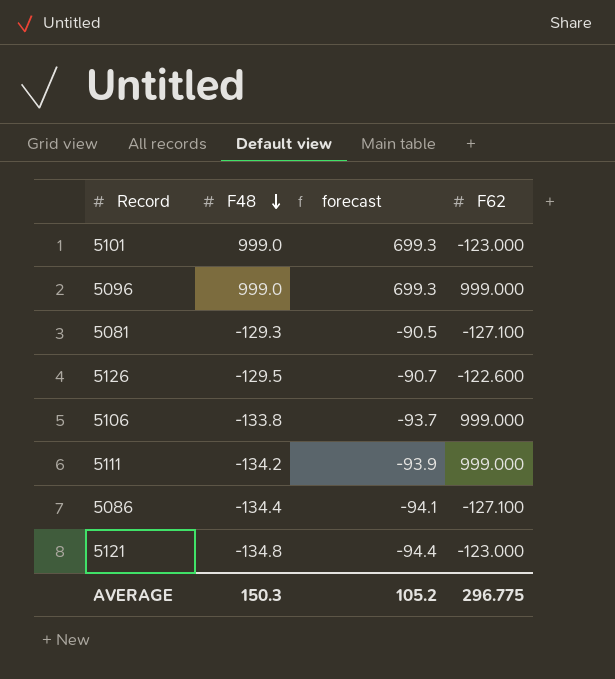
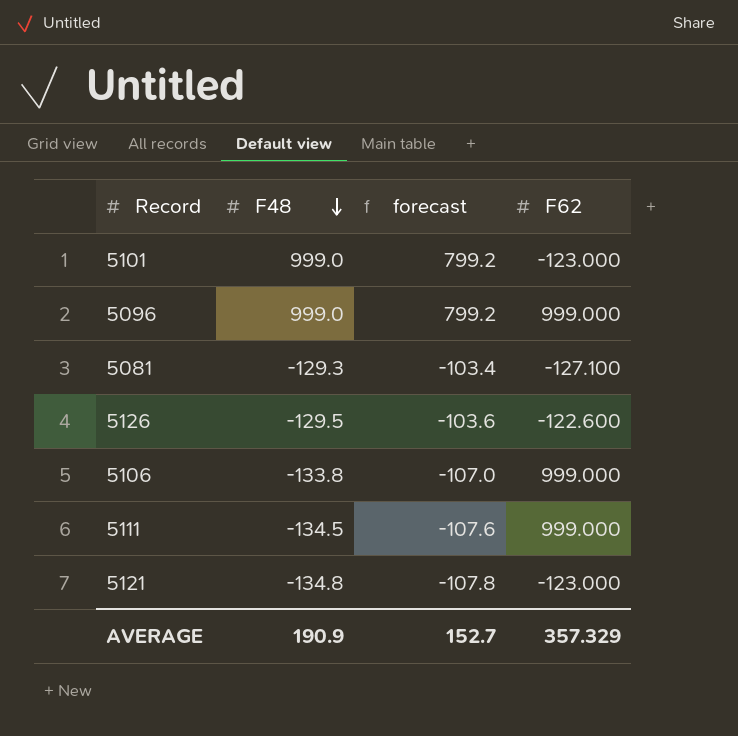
column forecast | formula: [F48] * 0.7 -> [F48] * 0.8
row 5086: -134.4 | -94.1 | -127.100 -> none
5111 | F48: -134.2 -> -134.5
AVERAGE | F48: 150.3 -> 190.9
AVERAGE | forecast: 105.2 -> 152.7
AVERAGE | F62: 296.775 -> 357.329

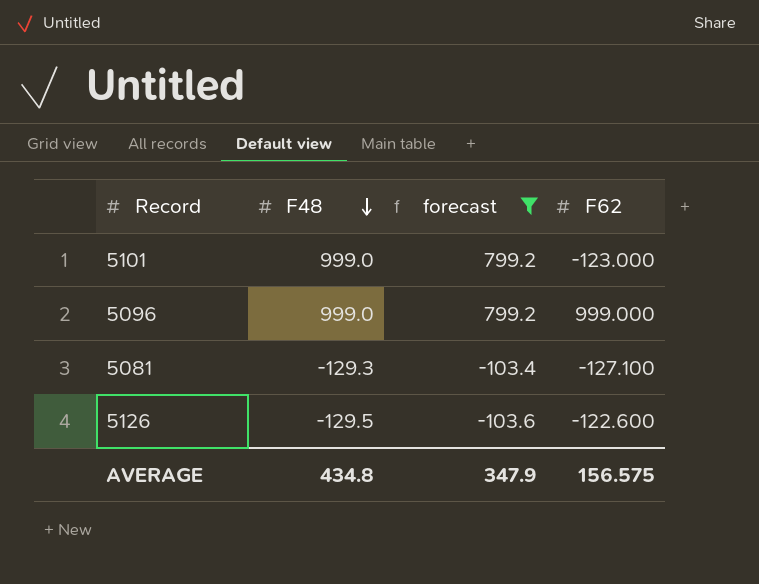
filter: none -> forecast >= -103.6
AVERAGE | F48: 190.9 -> 434.8
AVERAGE | forecast: 152.7 -> 347.9
AVERAGE | F62: 357.329 -> 156.575

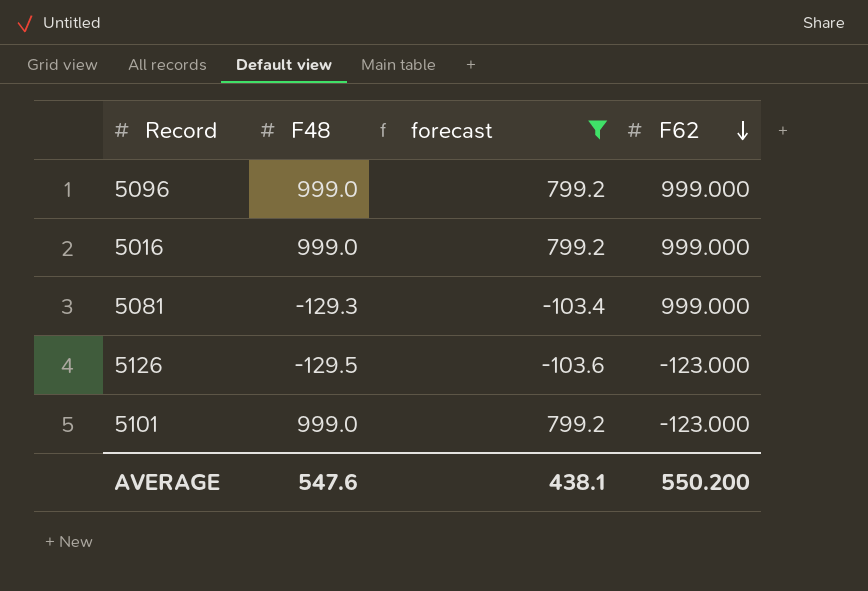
row order: F48 descending -> F62 descending
row 5016: none -> 999.0 | 799.2 | 999.000
5081 | F62: -127.100 -> 999.000
5126 | F62: -122.600 -> -123.000
AVERAGE | F48: 434.8 -> 547.6
AVERAGE | forecast: 347.9 -> 438.1
AVERAGE | F62: 156.575 -> 550.200

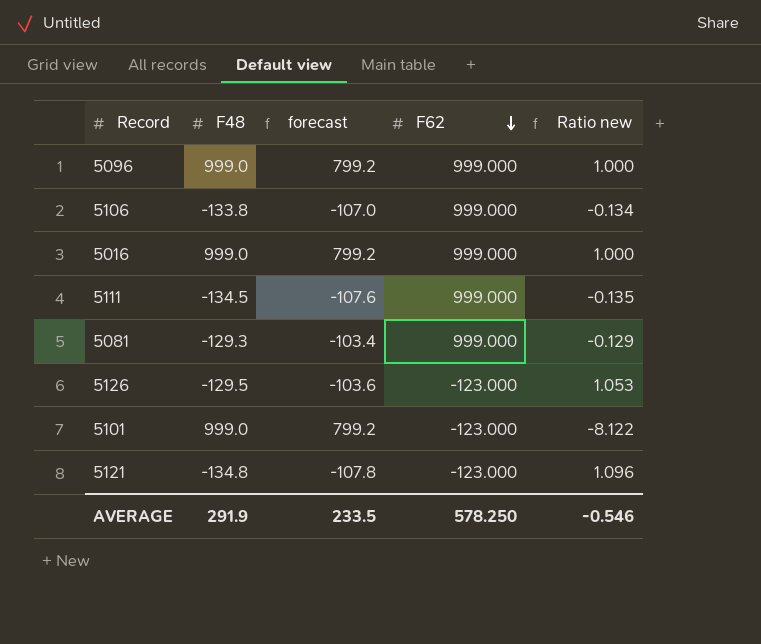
filter: forecast >= -103.6 -> none
column Ratio new | formula: none -> [F48] / [F62]
AVERAGE | F48: 547.6 -> 291.9
AVERAGE | forecast: 438.1 -> 233.5
AVERAGE | F62: 550.200 -> 578.250

